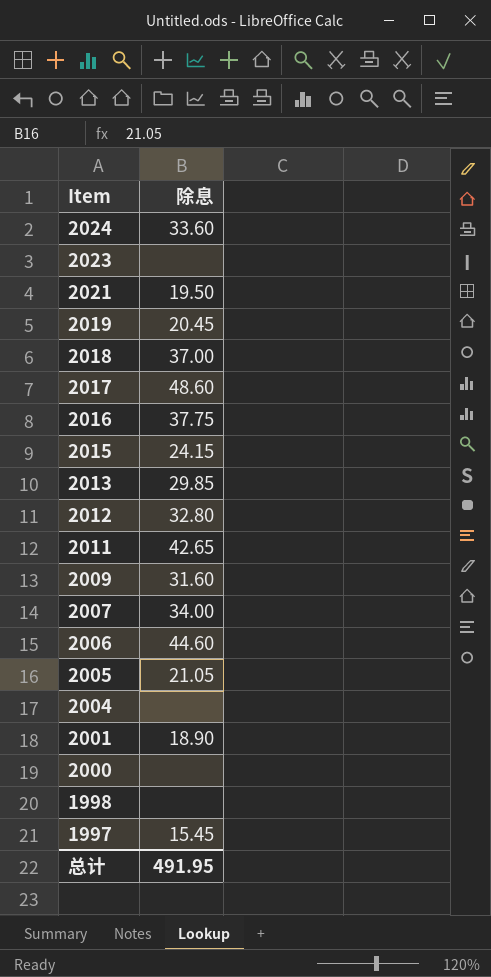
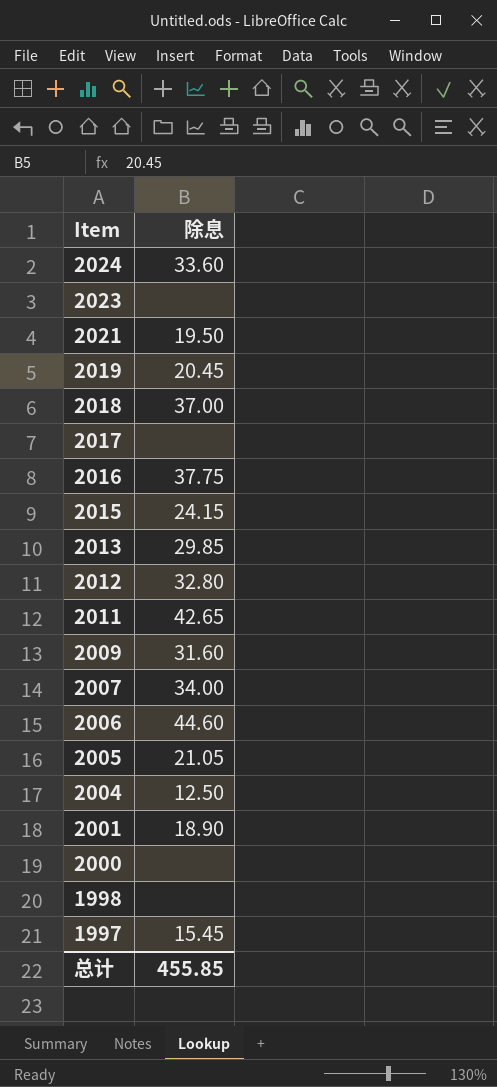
2017 | 除息: 48.60 -> none
2004 | 除息: none -> 12.50
总计 | 除息: 491.95 -> 455.85

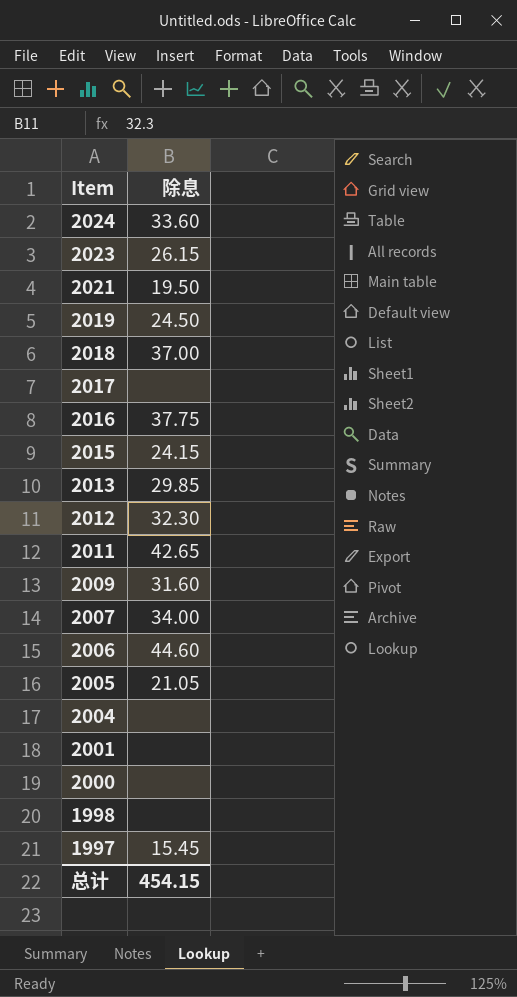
2023 | 除息: none -> 26.15
2019 | 除息: 20.45 -> 24.50
2012 | 除息: 32.80 -> 32.30
2004 | 除息: 12.50 -> none
2001 | 除息: 18.90 -> none
总计 | 除息: 455.85 -> 454.15

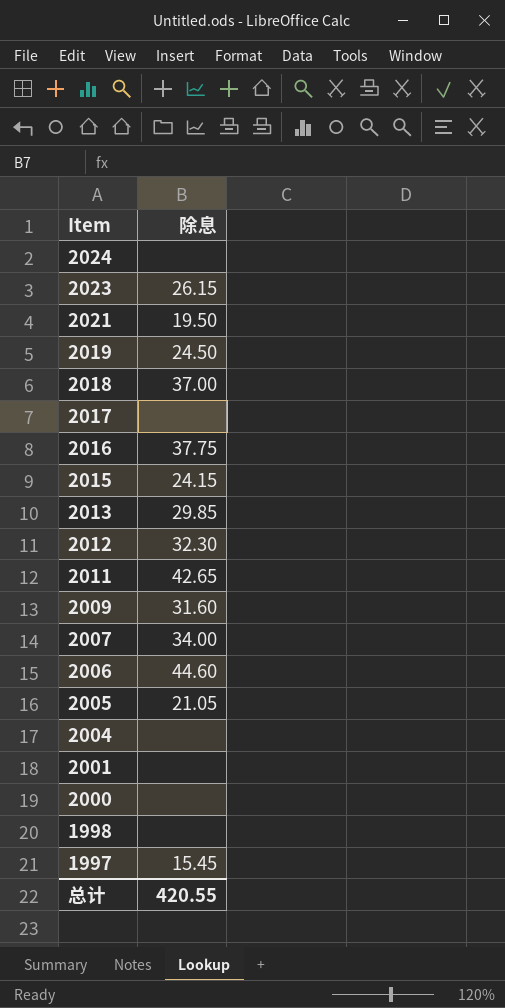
2024 | 除息: 33.60 -> none
总计 | 除息: 454.15 -> 420.55

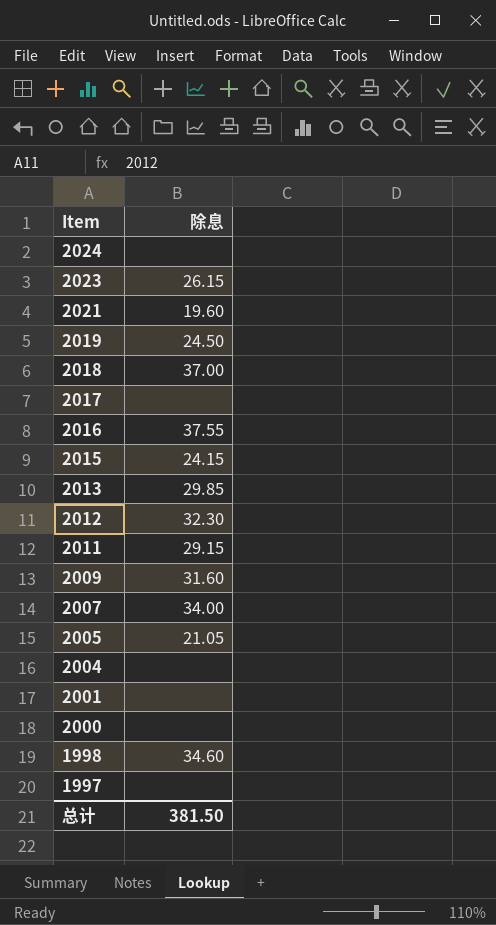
row 2006: 44.60 -> none
2021 | 除息: 19.50 -> 19.60
2016 | 除息: 37.75 -> 37.55
2011 | 除息: 42.65 -> 29.15
1998 | 除息: none -> 34.60
1997 | 除息: 15.45 -> none
总计 | 除息: 420.55 -> 381.50

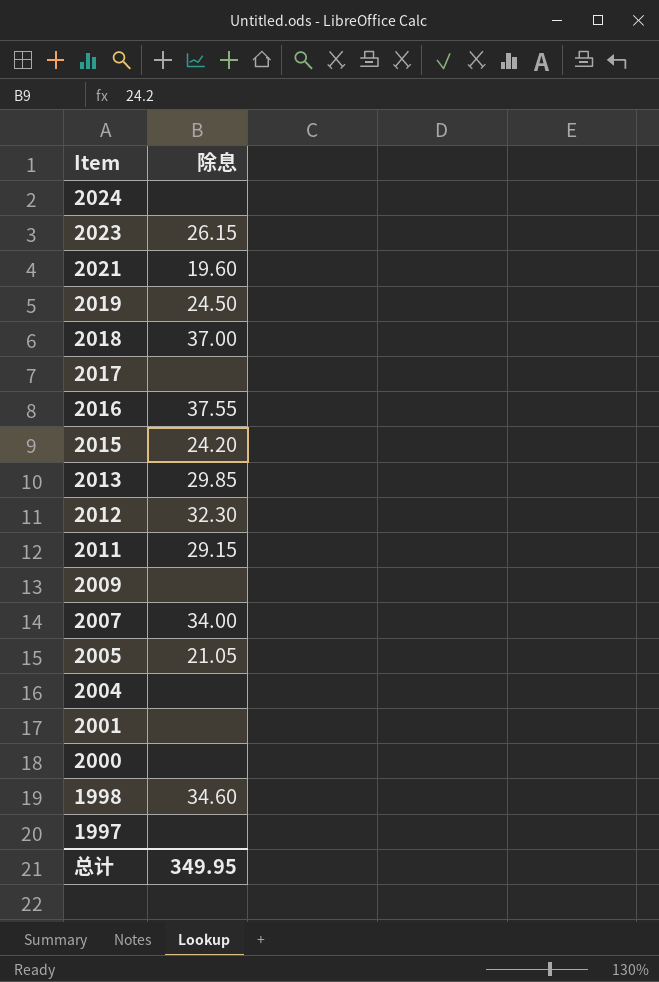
2015 | 除息: 24.15 -> 24.20
2009 | 除息: 31.60 -> none
总计 | 除息: 381.50 -> 349.95

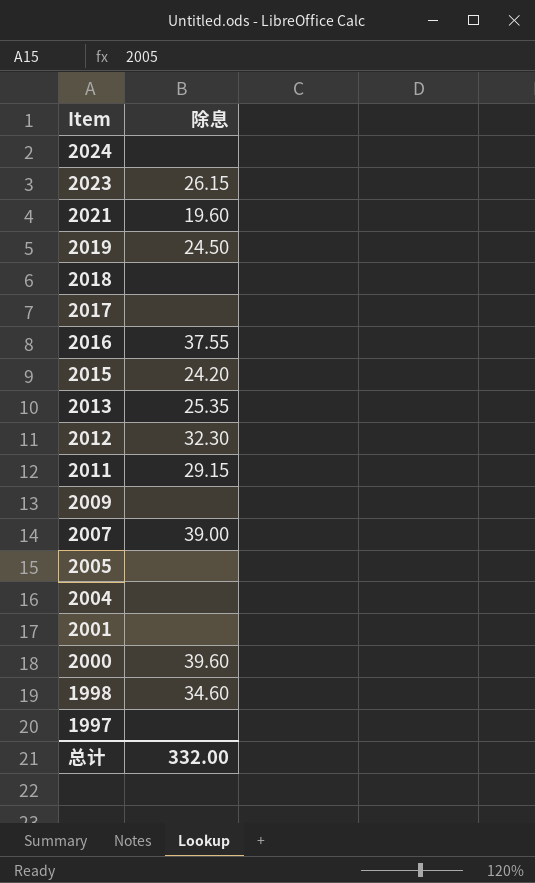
2018 | 除息: 37.00 -> none
2013 | 除息: 29.85 -> 25.35
2007 | 除息: 34.00 -> 39.00
2005 | 除息: 21.05 -> none
2000 | 除息: none -> 39.60
总计 | 除息: 349.95 -> 332.00

